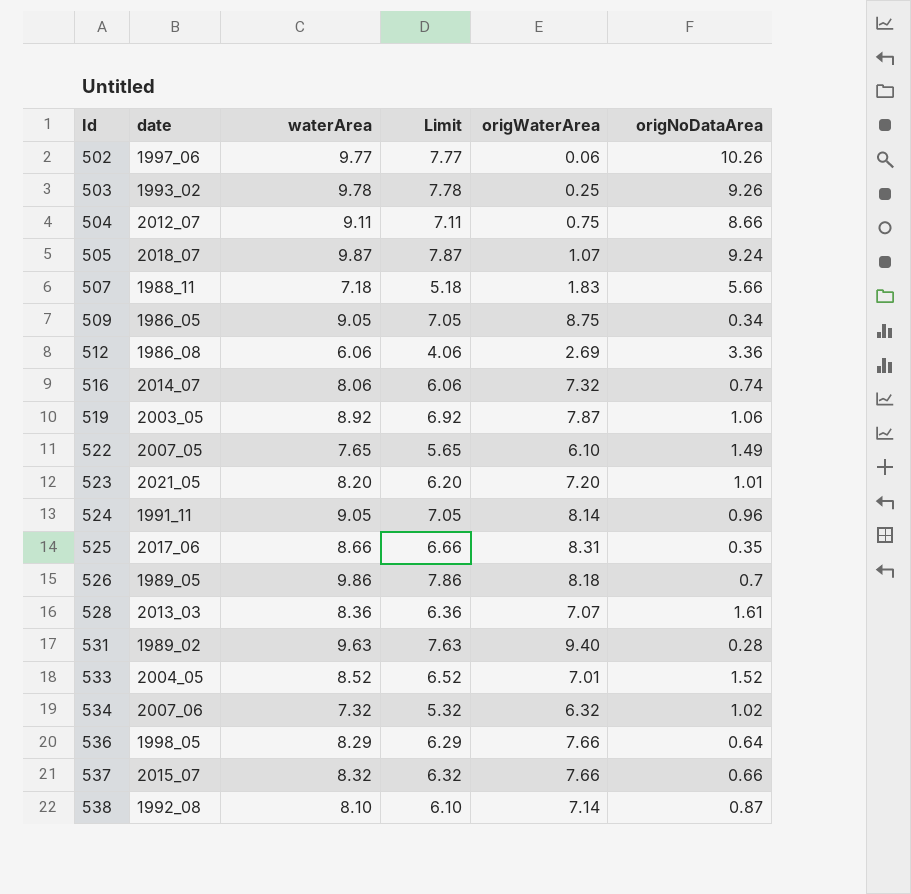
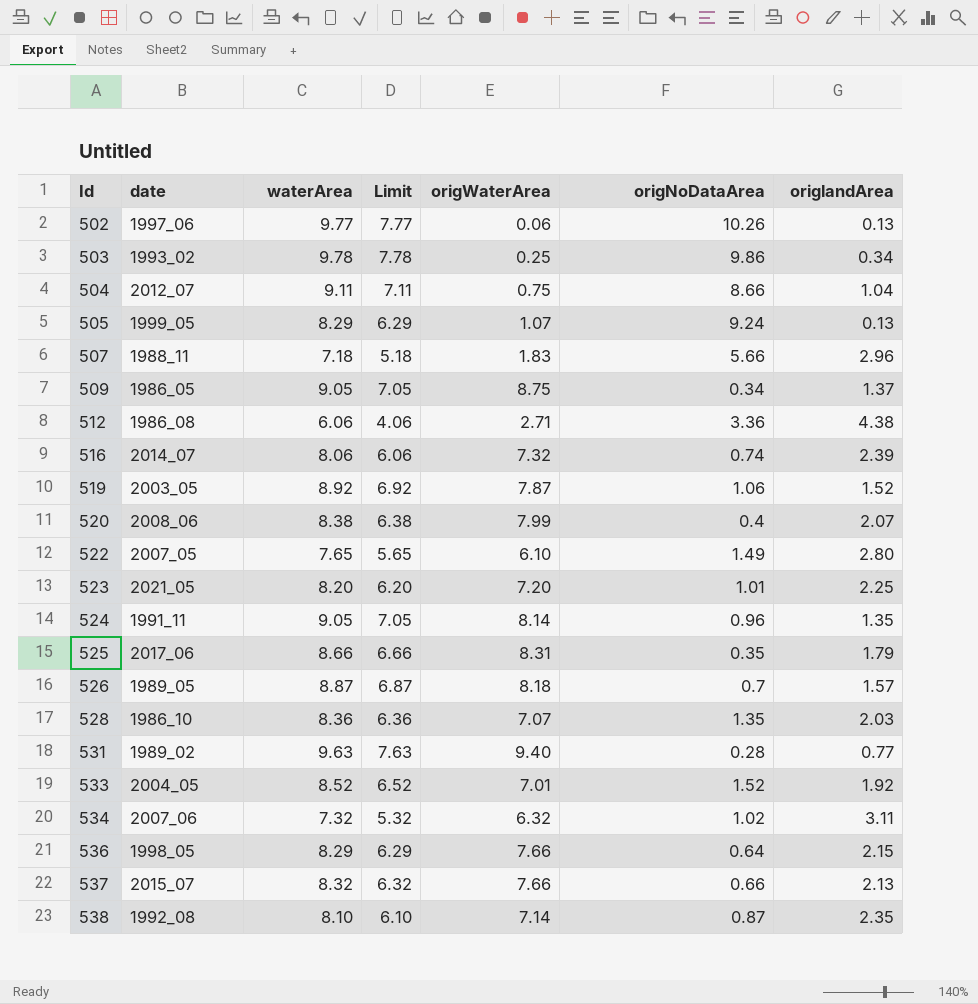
column origlandArea | position: none -> 7
503 | origNoDataArea: 9.26 -> 9.86
505 | date: 2018_07 -> 1999_05
505 | waterArea: 9.87 -> 8.29
505 | Limit: 7.87 -> 6.29
512 | origWaterArea: 2.69 -> 2.71
row 520: none -> 2008_06 | 8.38 | 6.38 | 7.99 | 0.4 | 2.07
526 | waterArea: 9.86 -> 8.87
526 | Limit: 7.86 -> 6.87
528 | date: 2013_03 -> 1986_10
528 | origNoDataArea: 1.61 -> 1.35

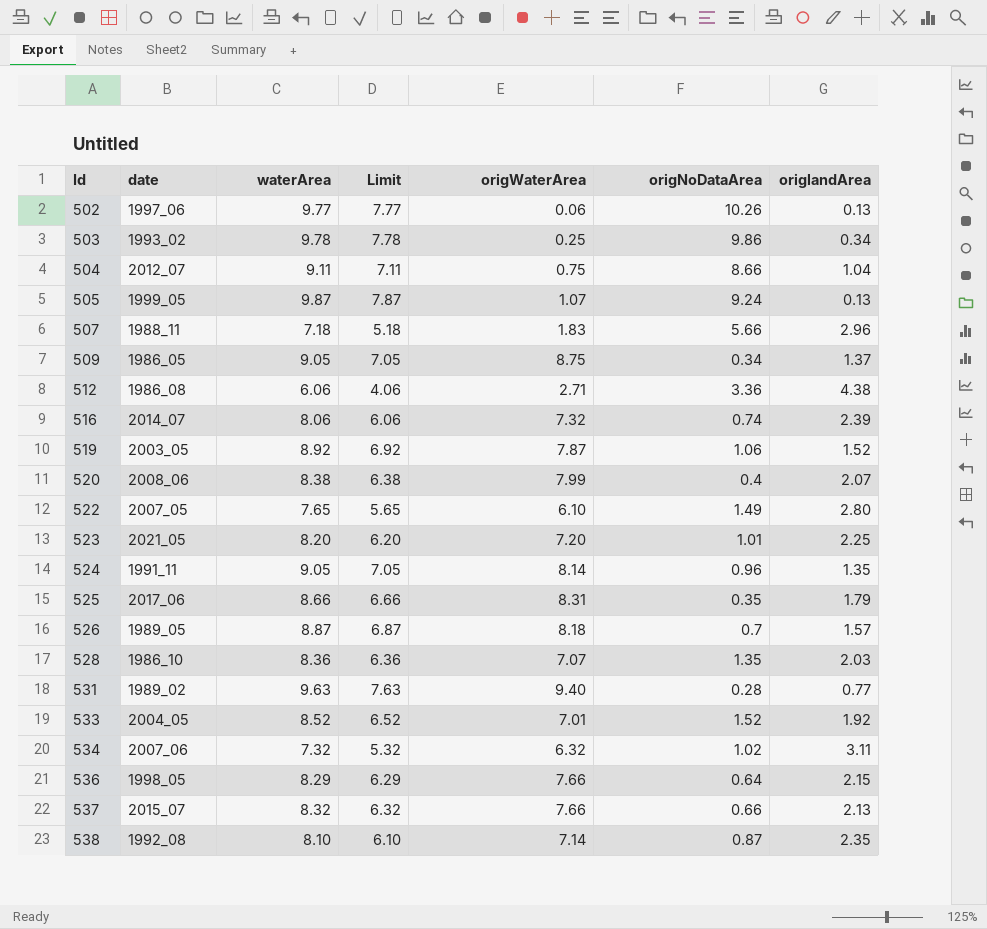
505 | waterArea: 8.29 -> 9.87
505 | Limit: 6.29 -> 7.87

